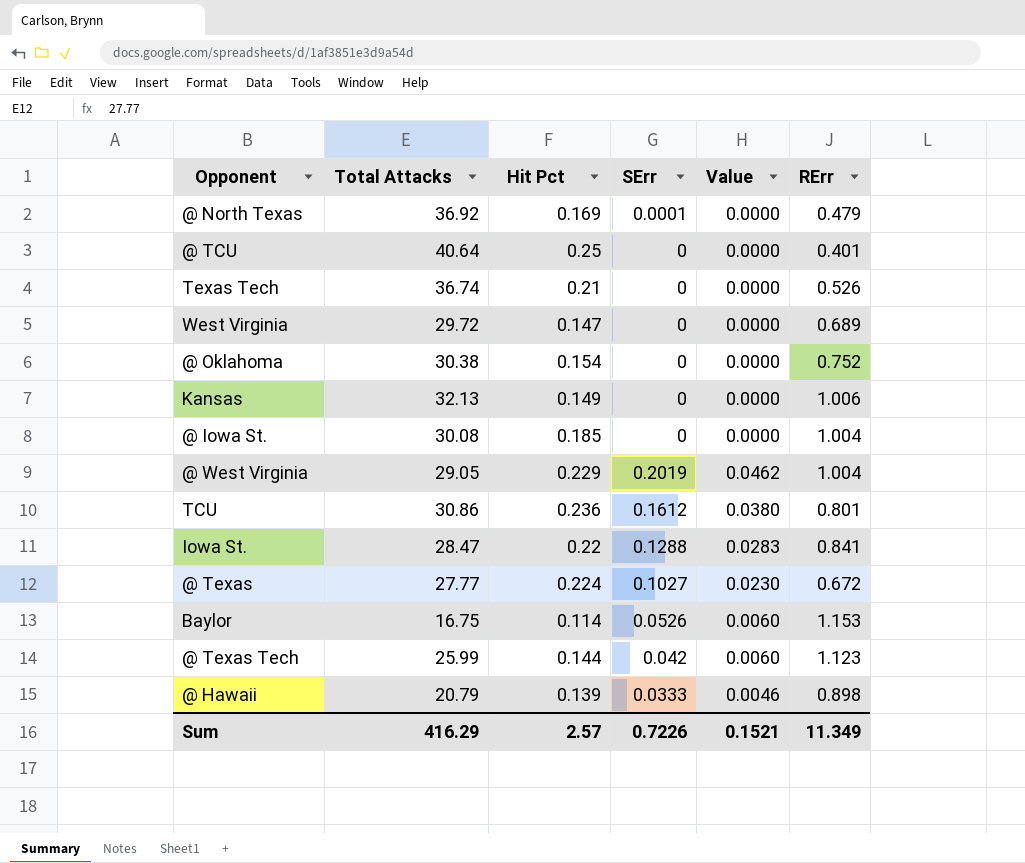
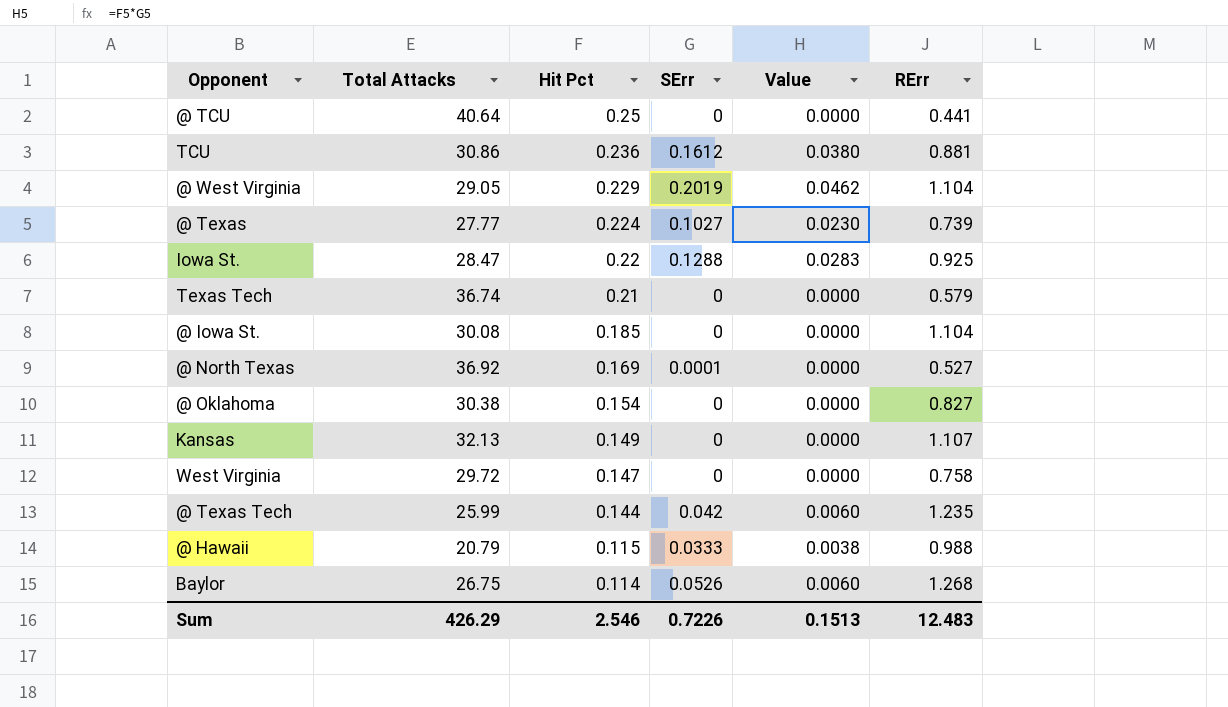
row order: none -> Hit Pct descending
@ TCU | RErr: 0.401 -> 0.441
TCU | RErr: 0.801 -> 0.881
@ West Virginia | RErr: 1.004 -> 1.104
@ Texas | RErr: 0.672 -> 0.739
Iowa St. | RErr: 0.841 -> 0.925
Texas Tech | RErr: 0.526 -> 0.579
@ Iowa St. | RErr: 1.004 -> 1.104
@ North Texas | RErr: 0.479 -> 0.527
@ Oklahoma | RErr: 0.752 -> 0.827
Kansas | RErr: 1.006 -> 1.107
West Virginia | RErr: 0.689 -> 0.758
@ Texas Tech | RErr: 1.123 -> 1.235
@ Hawaii | Hit Pct: 0.139 -> 0.115
@ Hawaii | Value: 0.0046 -> 0.0038
@ Hawaii | RErr: 0.898 -> 0.988
Baylor | Total Attacks: 16.75 -> 26.75
Baylor | RErr: 1.153 -> 1.268
Sum | Total Attacks: 416.29 -> 426.29
Sum | Hit Pct: 2.57 -> 2.546
Sum | Value: 0.1521 -> 0.1513
Sum | RErr: 11.349 -> 12.483

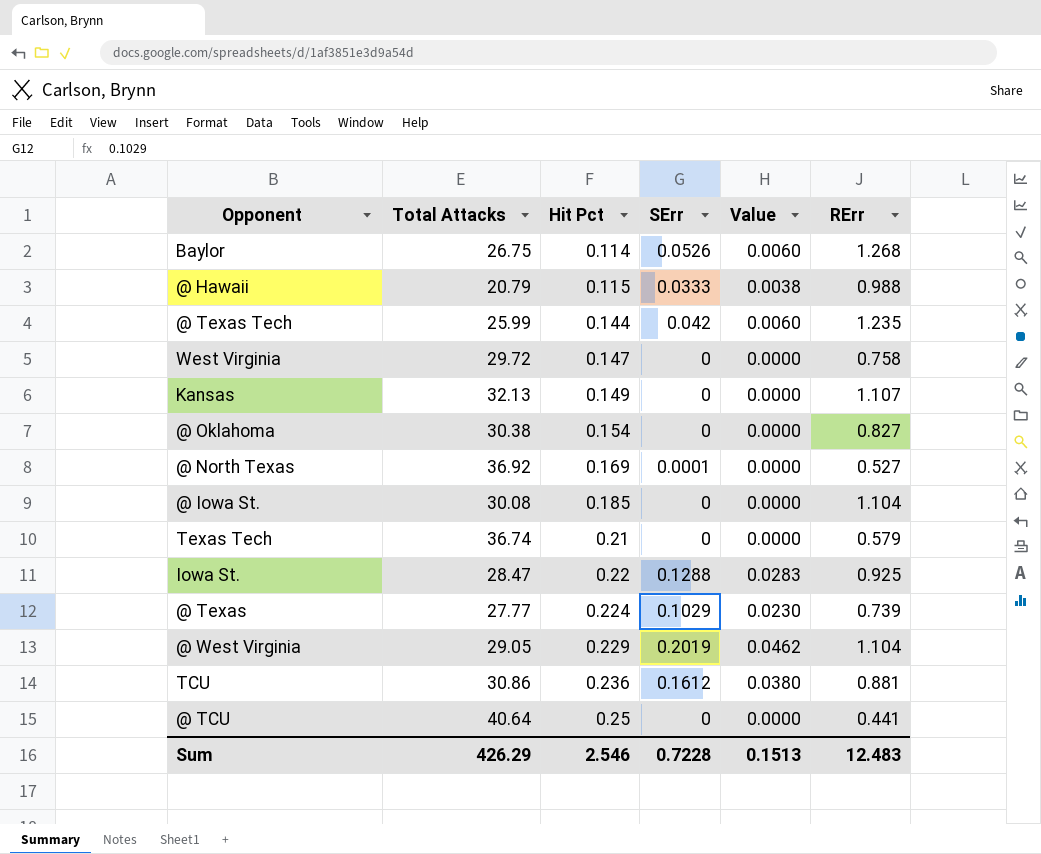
row order: Hit Pct descending -> Hit Pct ascending
@ Texas | SErr: 0.1027 -> 0.1029
Sum | SErr: 0.7226 -> 0.7228

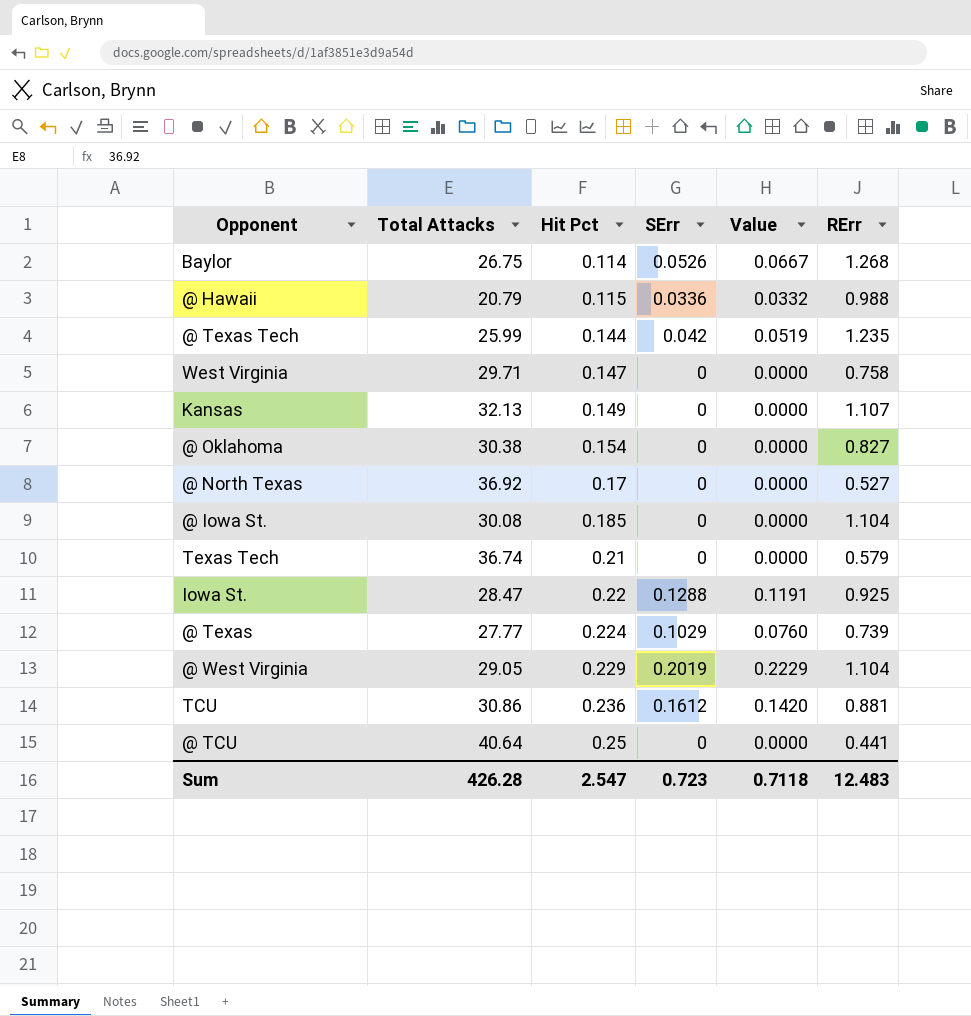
column Value | formula: [Hit Pct] * [SErr] -> [SErr] * [RErr]
@ Hawaii | SErr: 0.0333 -> 0.0336
West Virginia | Total Attacks: 29.72 -> 29.71
@ North Texas | Hit Pct: 0.169 -> 0.17
@ North Texas | SErr: 0.0001 -> 0
Sum | Total Attacks: 426.29 -> 426.28
Sum | Hit Pct: 2.546 -> 2.547
Sum | SErr: 0.7228 -> 0.723
Sum | Value: 0.1513 -> 0.7118

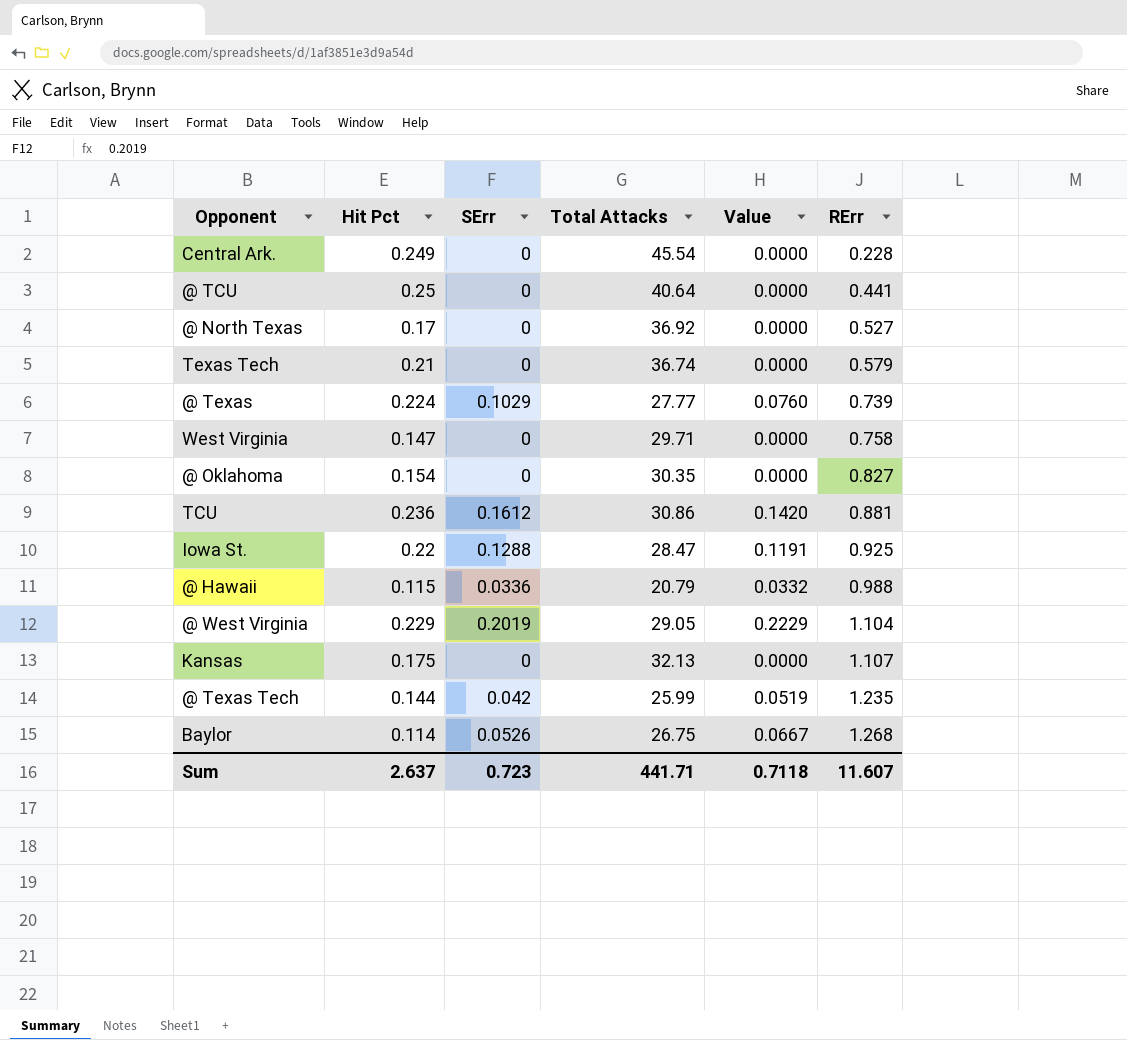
row order: Hit Pct ascending -> RErr ascending
column Total Attacks | position: 2 -> 4
row @ Iowa St.: 30.08 | 0.185 | 0 | 0.0000 | 1.104 -> none
row Central Ark.: none -> 0.249 | 0 | 45.54 | 0.0000 | 0.228
@ Oklahoma | Total Attacks: 30.38 -> 30.35
Kansas | Hit Pct: 0.149 -> 0.175
Sum | Hit Pct: 2.547 -> 2.637
Sum | Total Attacks: 426.28 -> 441.71
Sum | RErr: 12.483 -> 11.607

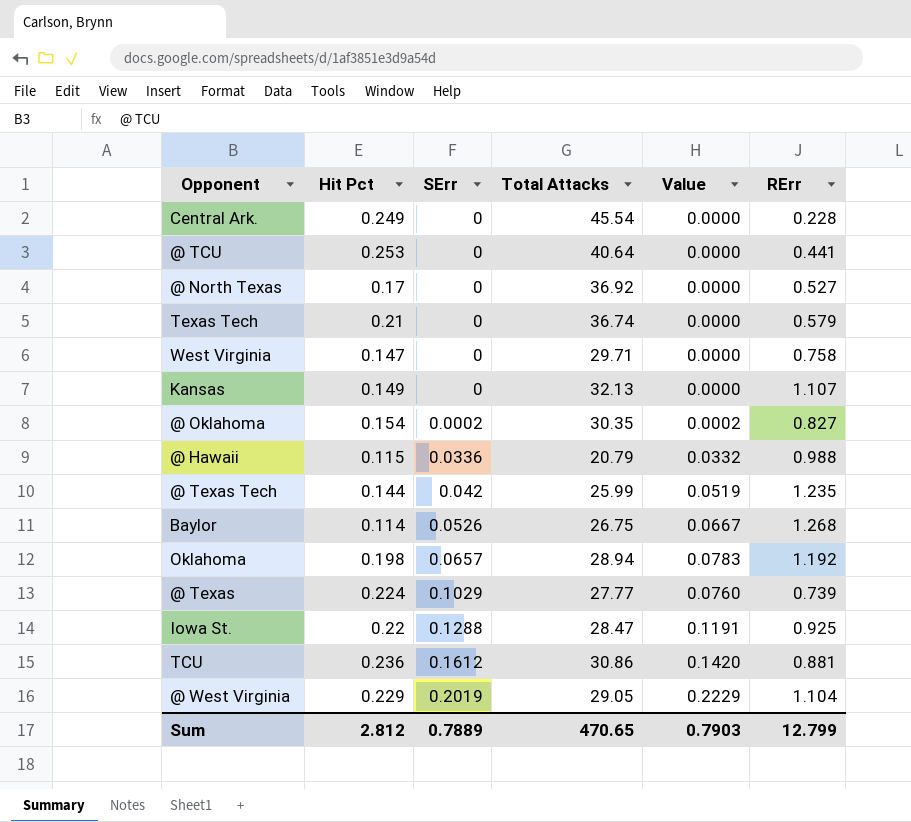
row order: RErr ascending -> SErr ascending
@ TCU | Hit Pct: 0.25 -> 0.253
Kansas | Hit Pct: 0.175 -> 0.149
@ Oklahoma | SErr: 0 -> 0.0002
@ Oklahoma | Value: 0.0000 -> 0.0002
row Oklahoma: none -> 0.198 | 0.0657 | 28.94 | 0.0783 | 1.192
Sum | Hit Pct: 2.637 -> 2.812
Sum | SErr: 0.723 -> 0.7889
Sum | Total Attacks: 441.71 -> 470.65
Sum | Value: 0.7118 -> 0.7903
Sum | RErr: 11.607 -> 12.799

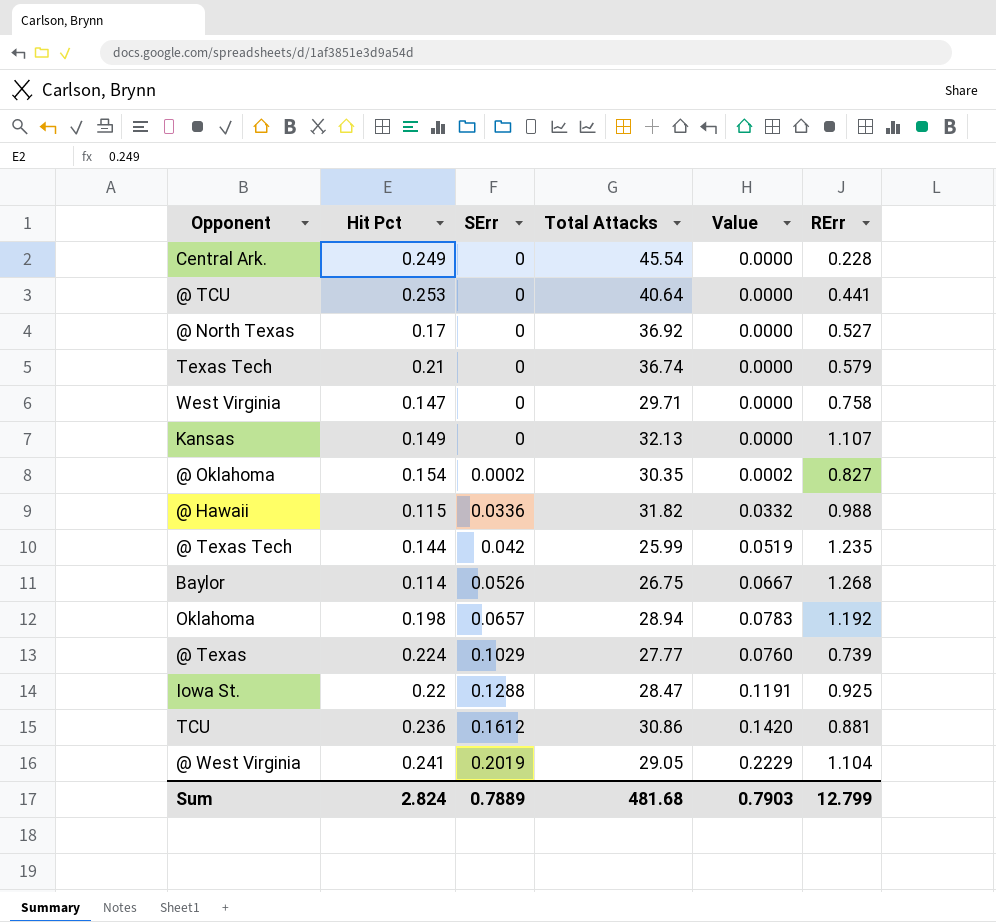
@ Hawaii | Total Attacks: 20.79 -> 31.82
@ West Virginia | Hit Pct: 0.229 -> 0.241
Sum | Hit Pct: 2.812 -> 2.824
Sum | Total Attacks: 470.65 -> 481.68

